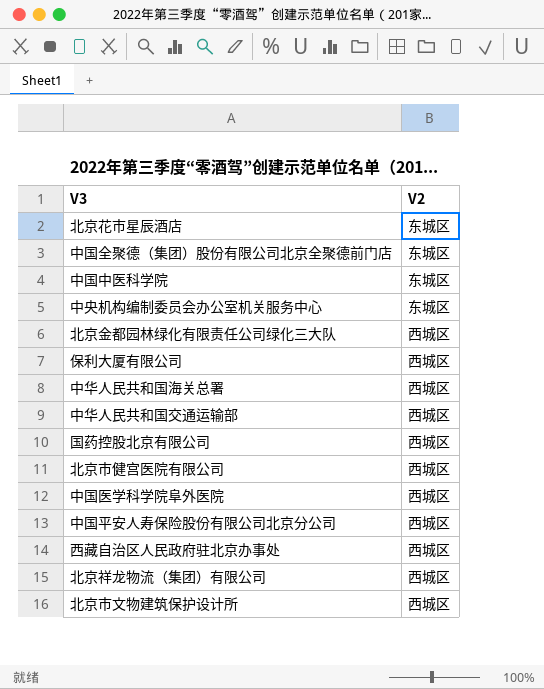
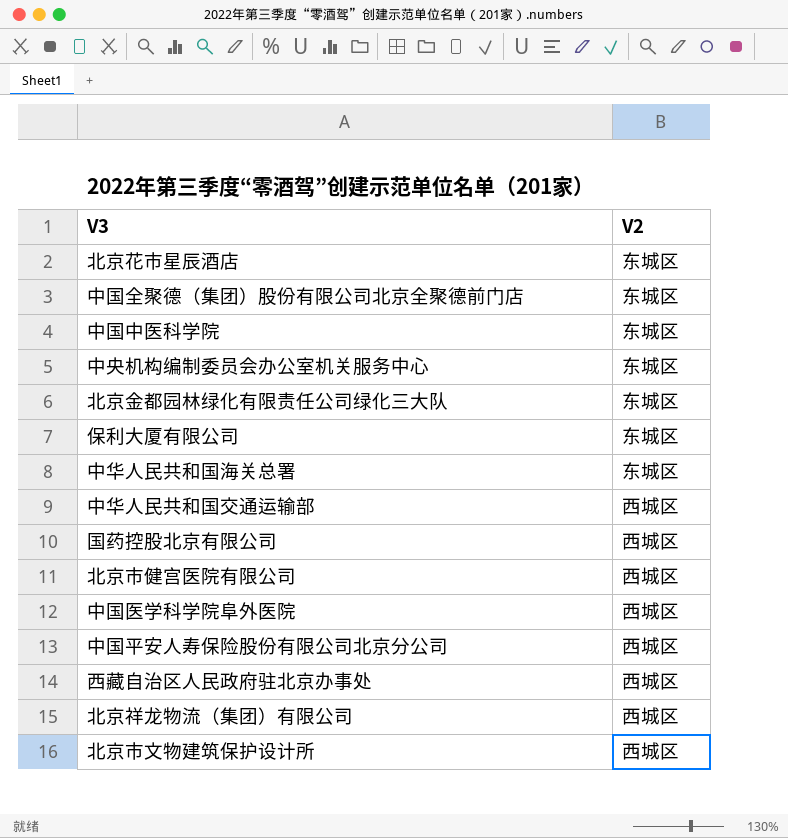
北京金都园林绿化有限责任公司绿化三大队 | V2: 西城区 -> 东城区
保利大厦有限公司 | V2: 西城区 -> 东城区
中华人民共和国海关总署 | V2: 西城区 -> 东城区

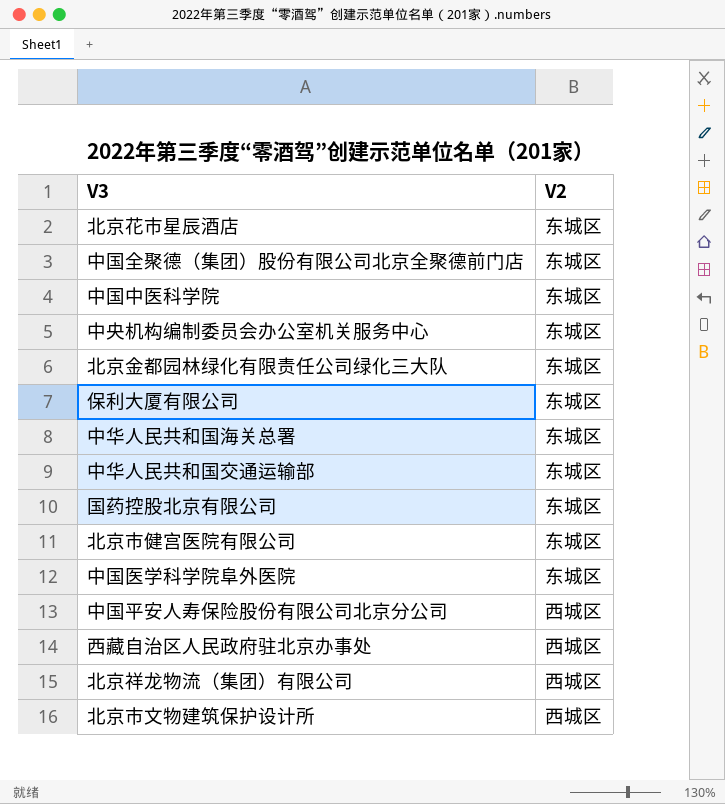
中华人民共和国交通运输部 | V2: 西城区 -> 东城区
国药控股北京有限公司 | V2: 西城区 -> 东城区
北京市健宫医院有限公司 | V2: 西城区 -> 东城区
中国医学科学院阜外医院 | V2: 西城区 -> 东城区

